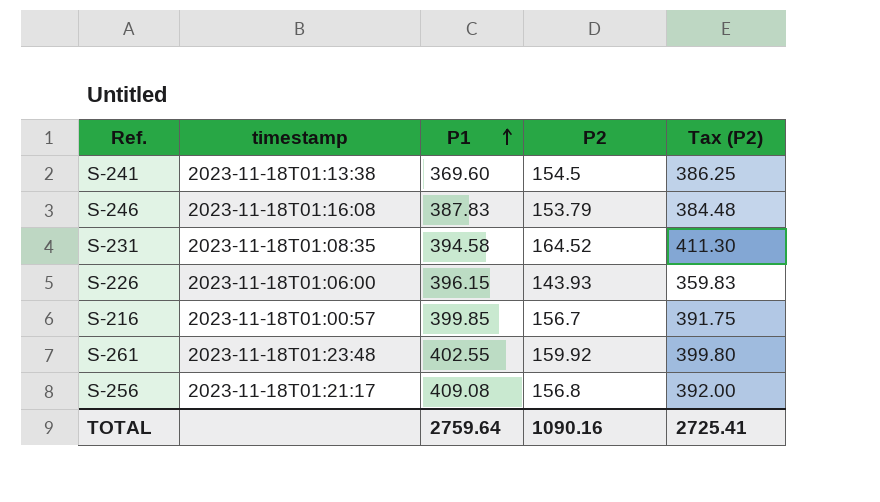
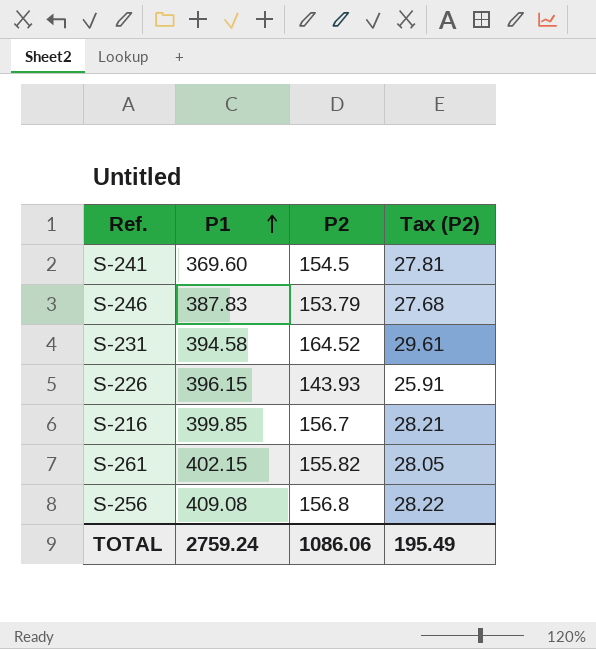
column timestamp | position: 2 -> none
column Tax (P2) | formula: [P2] * 2.5 -> [P2] * 0.18
S-261 | P1: 402.55 -> 402.15
S-261 | P2: 159.92 -> 155.82
TOTAL | P1: 2759.64 -> 2759.24
TOTAL | P2: 1090.16 -> 1086.06
TOTAL | Tax (P2): 2725.41 -> 195.49

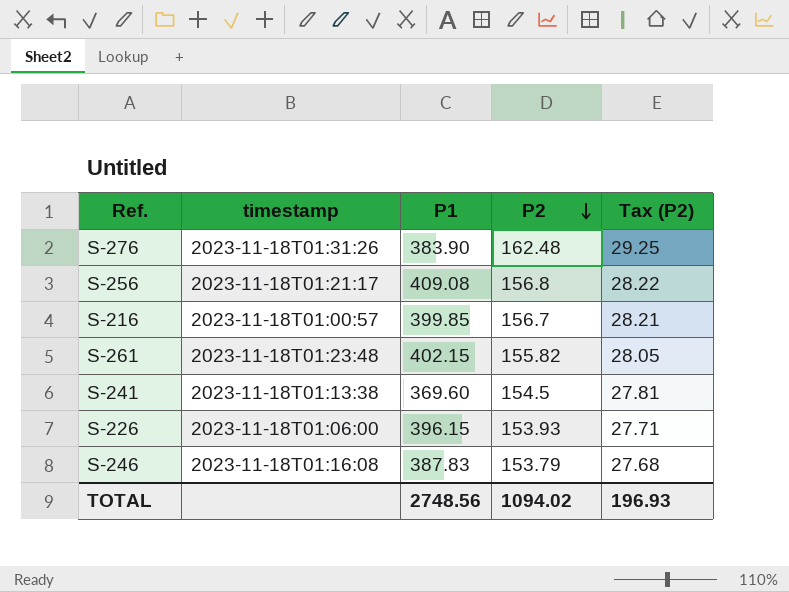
row order: P1 ascending -> P2 descending
column timestamp | position: none -> 2
row S-231: 394.58 | 164.52 | 29.61 -> none
row S-276: none -> 2023-11-18T01:31:26 | 383.90 | 162.48 | 29.25
S-226 | P2: 143.93 -> 153.93
S-226 | Tax (P2): 25.91 -> 27.71
TOTAL | P1: 2759.24 -> 2748.56
TOTAL | P2: 1086.06 -> 1094.02
TOTAL | Tax (P2): 195.49 -> 196.93

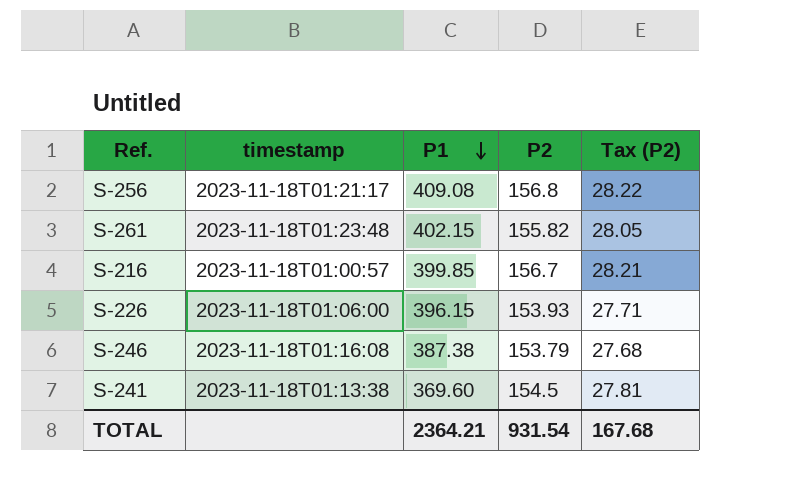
row order: P2 descending -> P1 descending
row S-276: 2023-11-18T01:31:26 | 383.90 | 162.48 | 29.25 -> none
S-246 | P1: 387.83 -> 387.38
TOTAL | P1: 2748.56 -> 2364.21
TOTAL | P2: 1094.02 -> 931.54
TOTAL | Tax (P2): 196.93 -> 167.68

